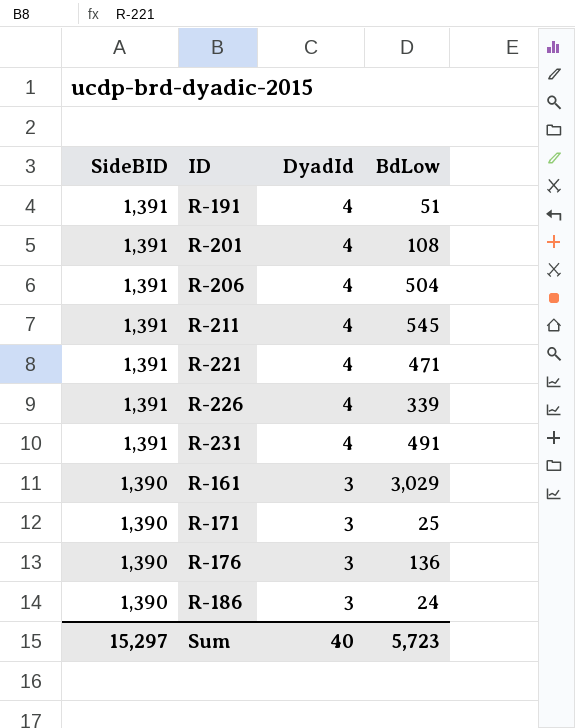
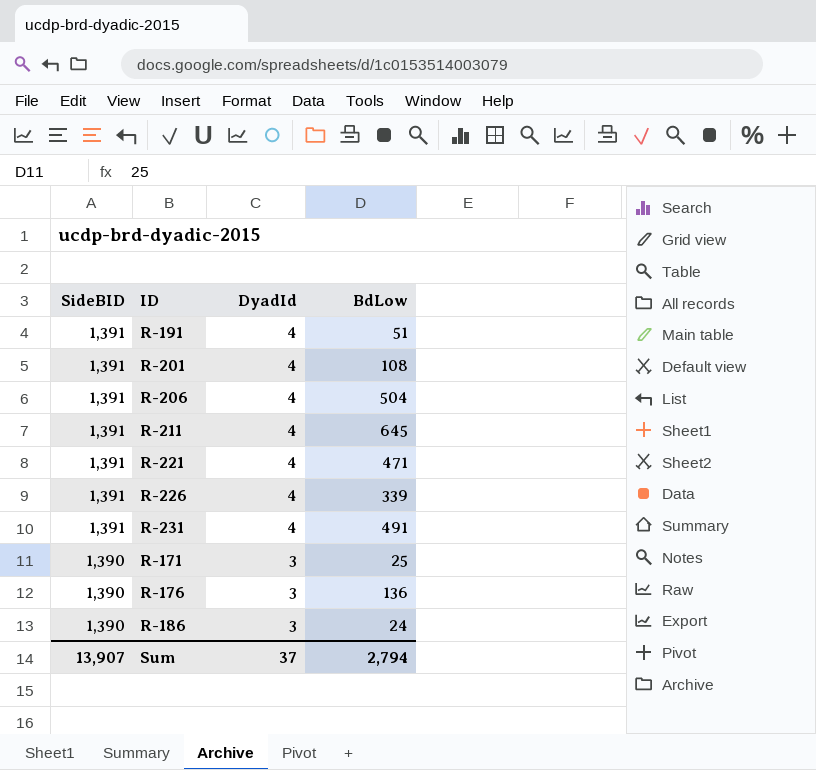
row R-161: 1,390 | 3 | 3,029 -> none
R-211 | BdLow: 545 -> 645
Sum | SideBID: 15,297 -> 13,907
Sum | DyadId: 40 -> 37
Sum | BdLow: 5,723 -> 2,794

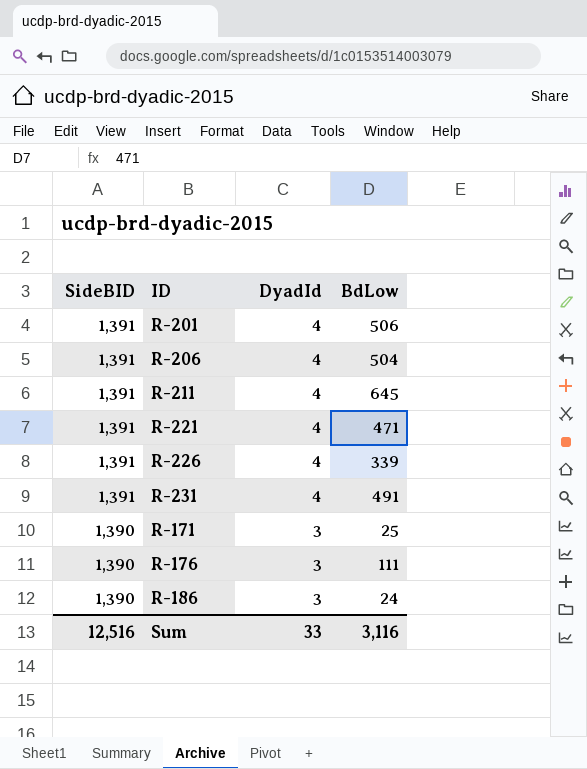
row R-191: 1,391 | 4 | 51 -> none
R-201 | BdLow: 108 -> 506
R-176 | BdLow: 136 -> 111
Sum | SideBID: 13,907 -> 12,516
Sum | DyadId: 37 -> 33
Sum | BdLow: 2,794 -> 3,116

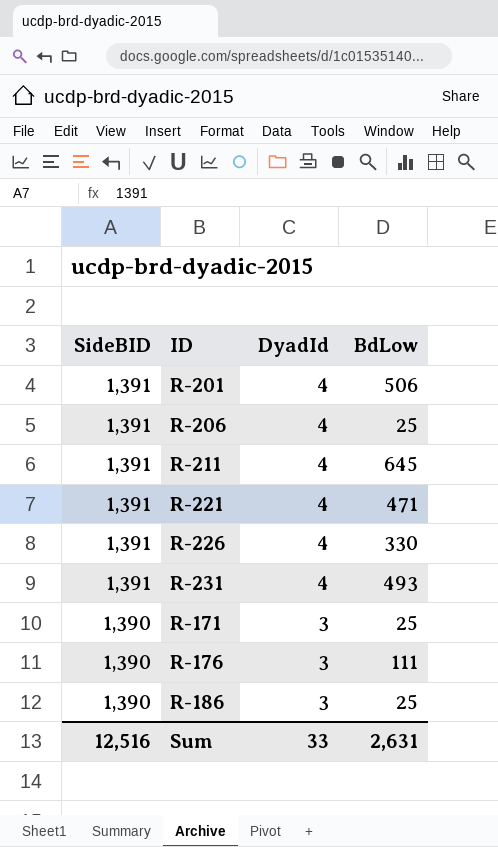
R-206 | BdLow: 504 -> 25
R-226 | BdLow: 339 -> 330
R-231 | BdLow: 491 -> 493
R-186 | BdLow: 24 -> 25
Sum | BdLow: 3,116 -> 2,631

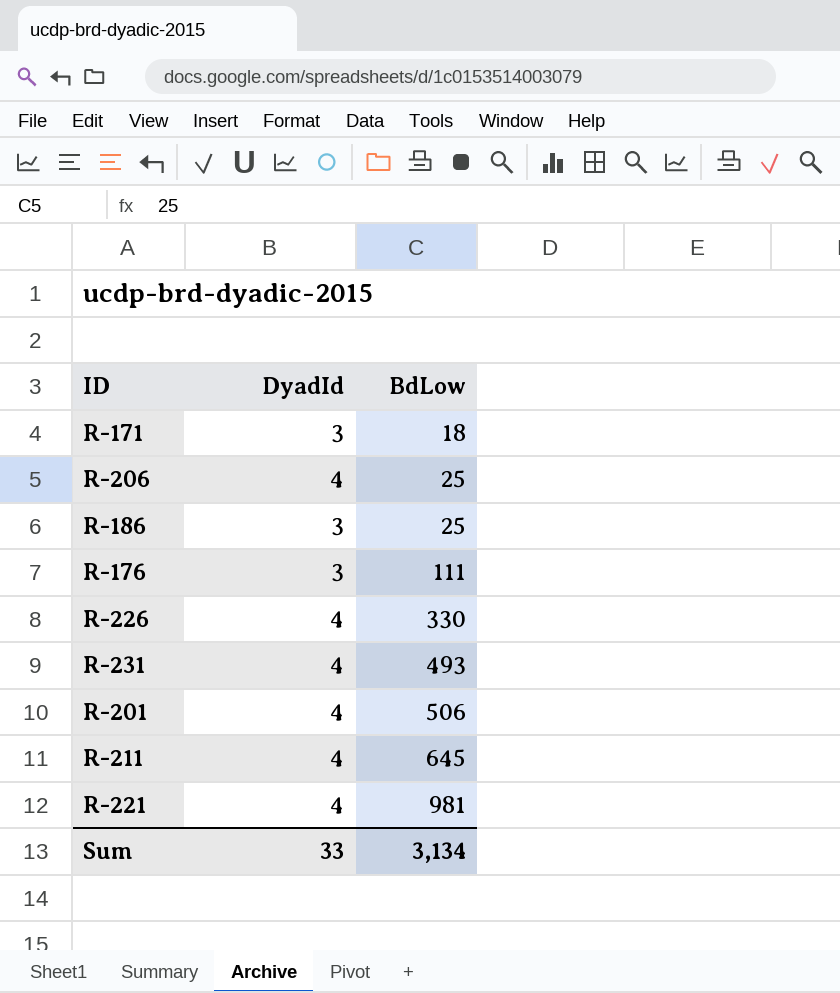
row order: SideBID descending -> BdLow ascending
column SideBID | position: 1 -> none
R-171 | BdLow: 25 -> 18
R-221 | BdLow: 471 -> 981
Sum | BdLow: 2,631 -> 3,134

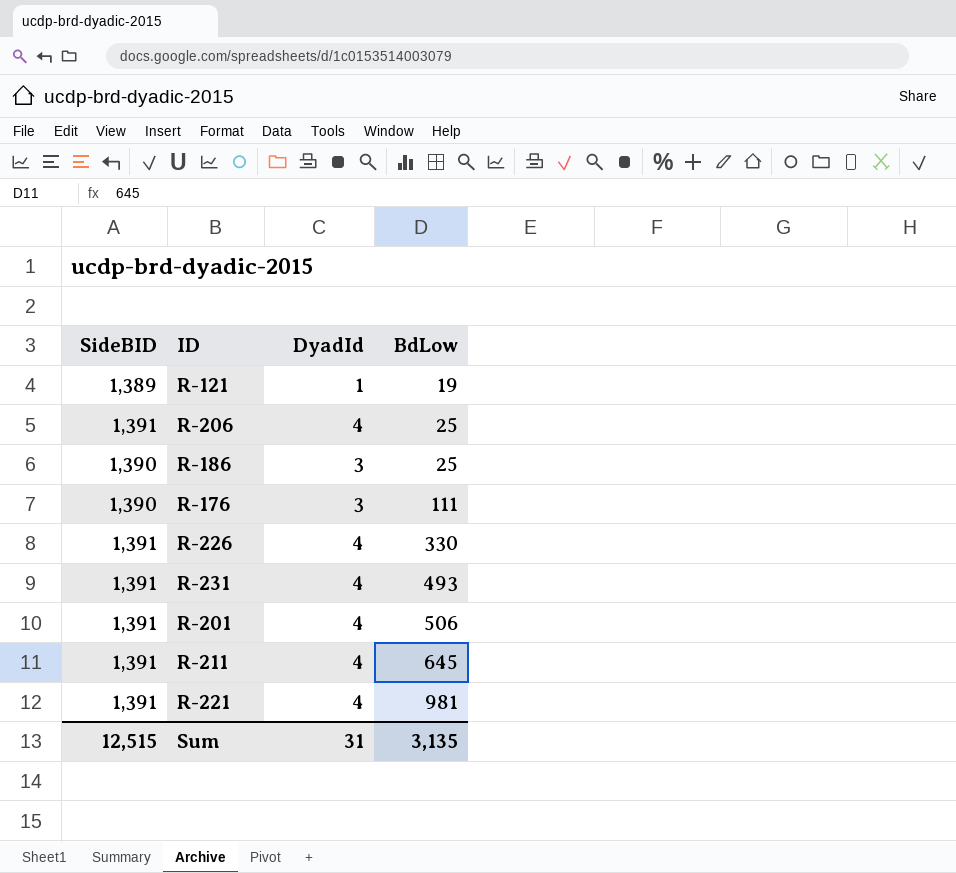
column SideBID | position: none -> 1
row R-171: 3 | 18 -> none
row R-121: none -> 1,389 | 1 | 19
Sum | DyadId: 33 -> 31
Sum | BdLow: 3,134 -> 3,135

